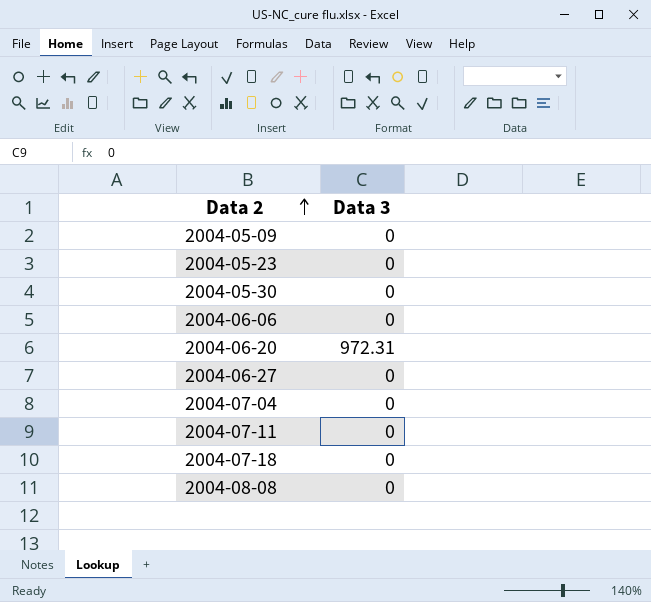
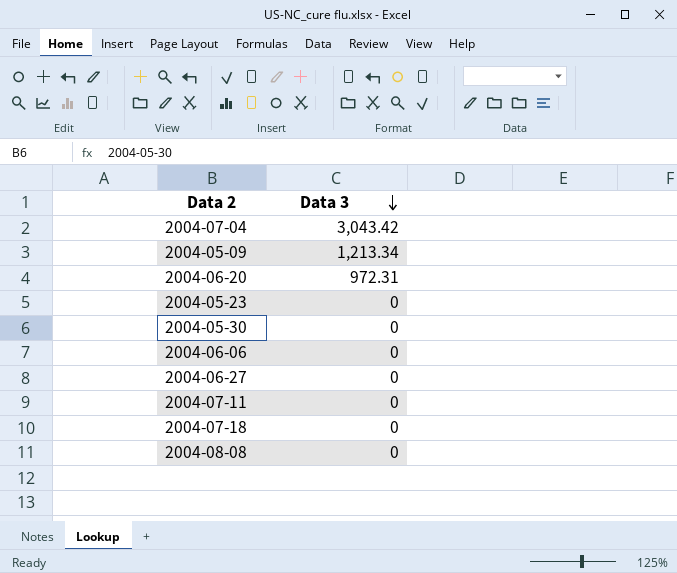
row order: Data 2 ascending -> Data 3 descending
2004-07-04 | Data 3: 0 -> 3,043.42
2004-05-09 | Data 3: 0 -> 1,213.34

